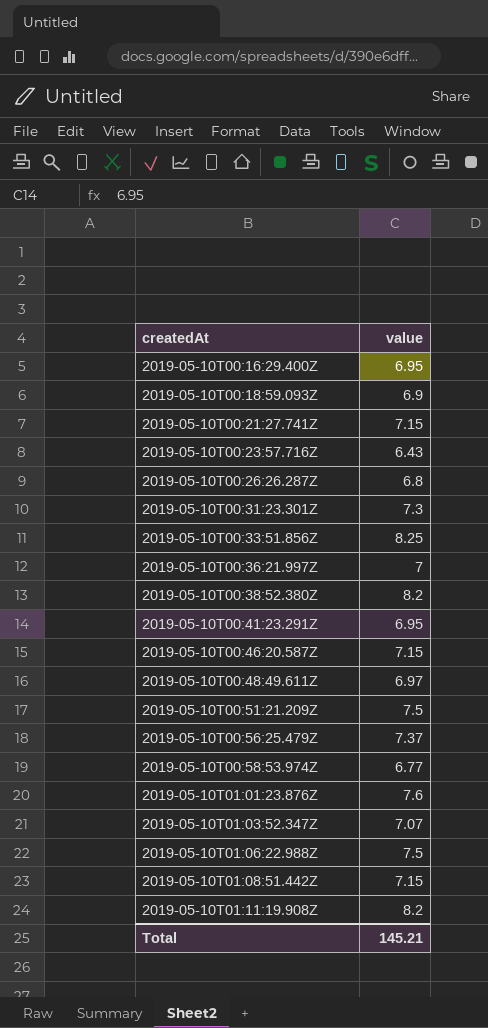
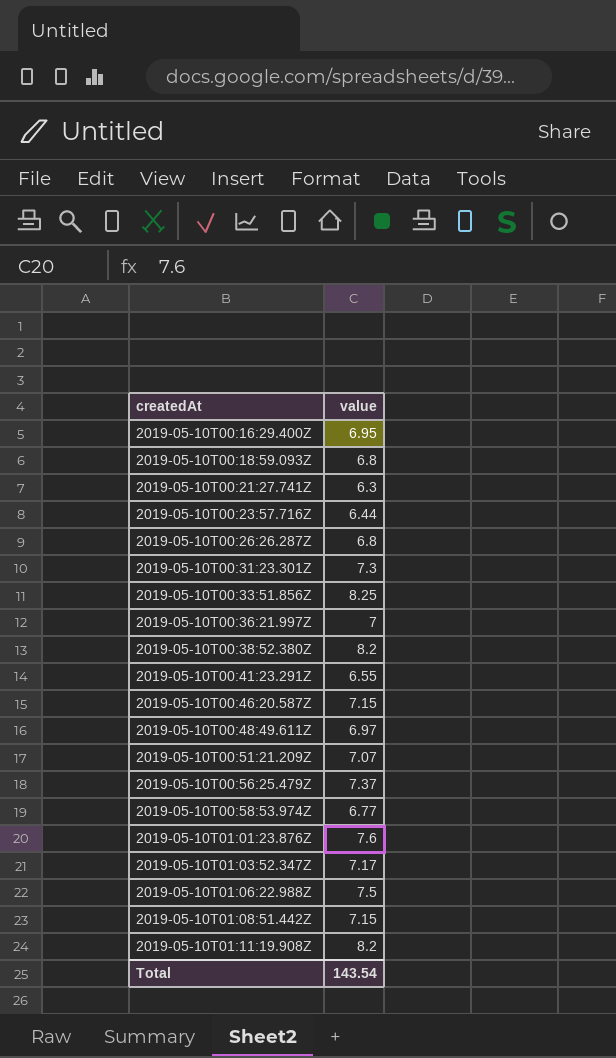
2019-05-10T00:18:59.093Z | value: 6.9 -> 6.8
2019-05-10T00:21:27.741Z | value: 7.15 -> 6.3
2019-05-10T00:23:57.716Z | value: 6.43 -> 6.44
2019-05-10T00:41:23.291Z | value: 6.95 -> 6.55
2019-05-10T00:51:21.209Z | value: 7.5 -> 7.07
2019-05-10T01:03:52.347Z | value: 7.07 -> 7.17
Total | value: 145.21 -> 143.54

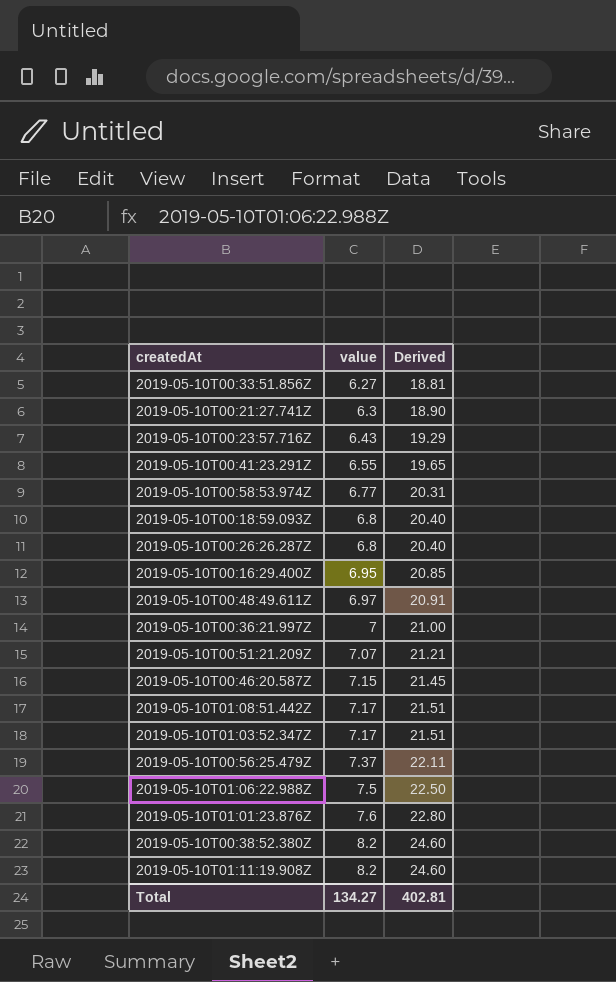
row order: createdAt ascending -> value ascending
column Derived | formula: none -> [value] * 3
row 2019-05-10T00:31:23.301Z: 7.3 -> none
2019-05-10T00:33:51.856Z | value: 8.25 -> 6.27
2019-05-10T00:23:57.716Z | value: 6.44 -> 6.43
2019-05-10T01:08:51.442Z | value: 7.15 -> 7.17
Total | value: 143.54 -> 134.27

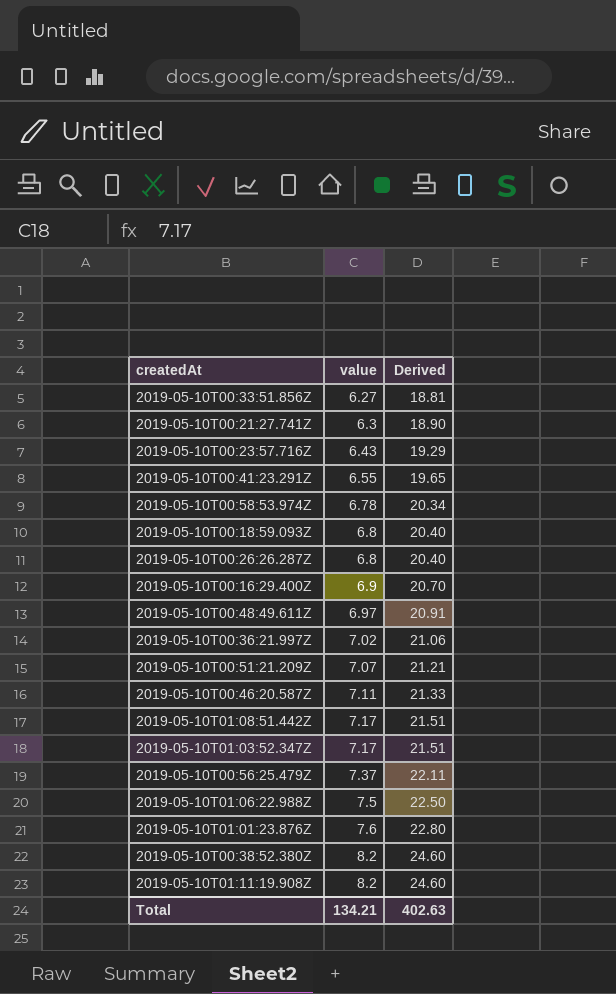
2019-05-10T00:58:53.974Z | value: 6.77 -> 6.78
2019-05-10T00:58:53.974Z | Derived: 20.31 -> 20.34
2019-05-10T00:16:29.400Z | value: 6.95 -> 6.9
2019-05-10T00:16:29.400Z | Derived: 20.85 -> 20.70
2019-05-10T00:36:21.997Z | value: 7 -> 7.02
2019-05-10T00:36:21.997Z | Derived: 21.00 -> 21.06
2019-05-10T00:46:20.587Z | value: 7.15 -> 7.11
2019-05-10T00:46:20.587Z | Derived: 21.45 -> 21.33
Total | value: 134.27 -> 134.21
Total | Derived: 402.81 -> 402.63

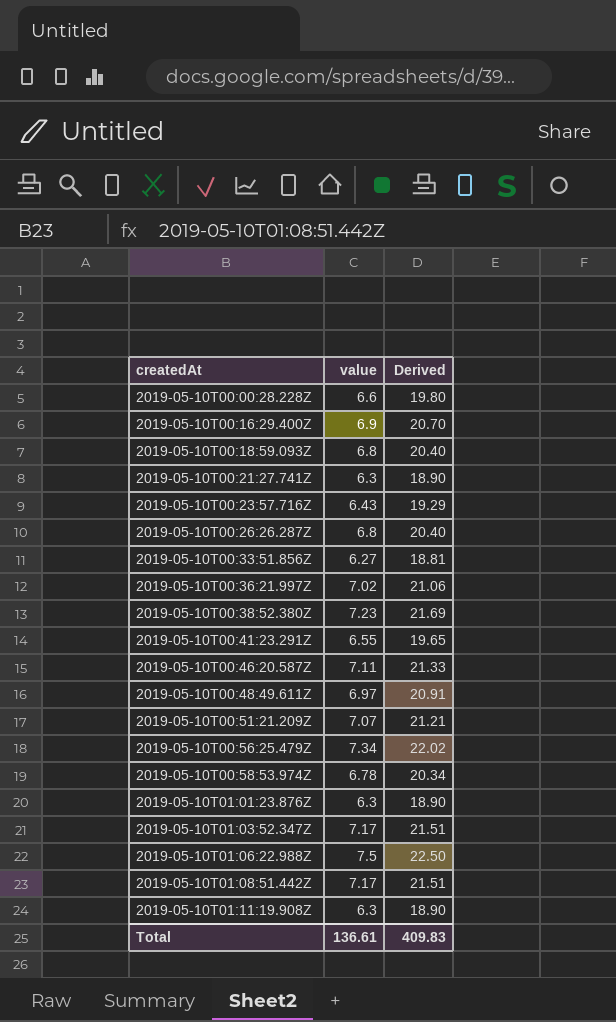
row order: value ascending -> createdAt ascending
row 2019-05-10T00:00:28.228Z: none -> 6.6 | 19.80
2019-05-10T00:38:52.380Z | value: 8.2 -> 7.23
2019-05-10T00:38:52.380Z | Derived: 24.60 -> 21.69
2019-05-10T00:56:25.479Z | value: 7.37 -> 7.34
2019-05-10T00:56:25.479Z | Derived: 22.11 -> 22.02
2019-05-10T01:01:23.876Z | value: 7.6 -> 6.3
2019-05-10T01:01:23.876Z | Derived: 22.80 -> 18.90
2019-05-10T01:11:19.908Z | value: 8.2 -> 6.3
2019-05-10T01:11:19.908Z | Derived: 24.60 -> 18.90
Total | value: 134.21 -> 136.61
Total | Derived: 402.63 -> 409.83

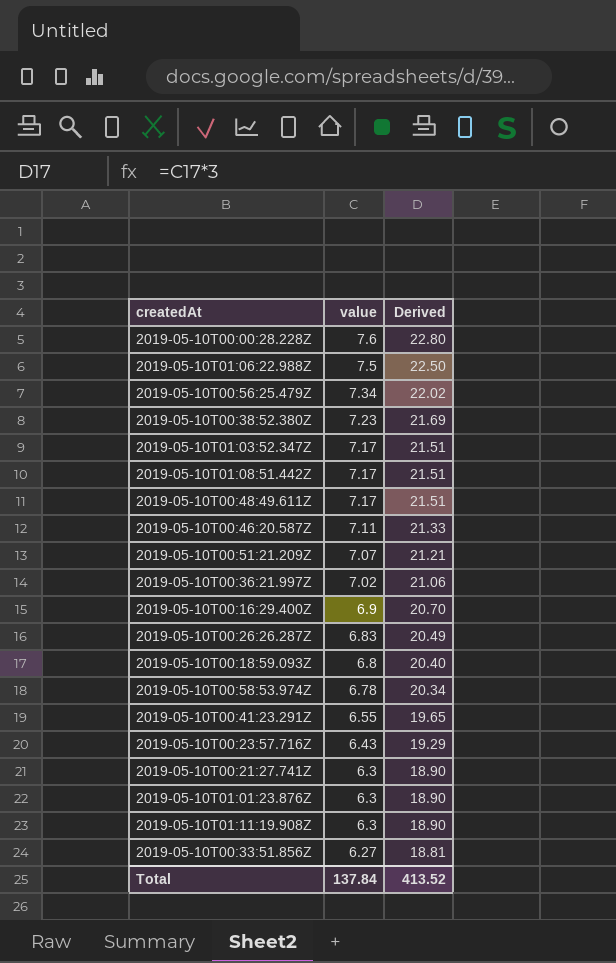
row order: createdAt ascending -> value descending
2019-05-10T00:00:28.228Z | value: 6.6 -> 7.6
2019-05-10T00:00:28.228Z | Derived: 19.80 -> 22.80
2019-05-10T00:48:49.611Z | value: 6.97 -> 7.17
2019-05-10T00:48:49.611Z | Derived: 20.91 -> 21.51
2019-05-10T00:26:26.287Z | value: 6.8 -> 6.83
2019-05-10T00:26:26.287Z | Derived: 20.40 -> 20.49
Total | value: 136.61 -> 137.84
Total | Derived: 409.83 -> 413.52

